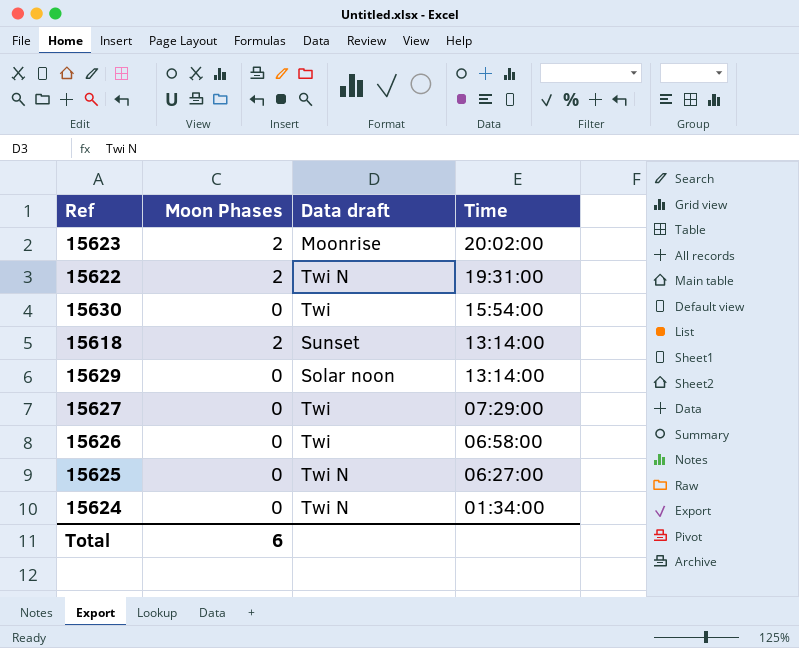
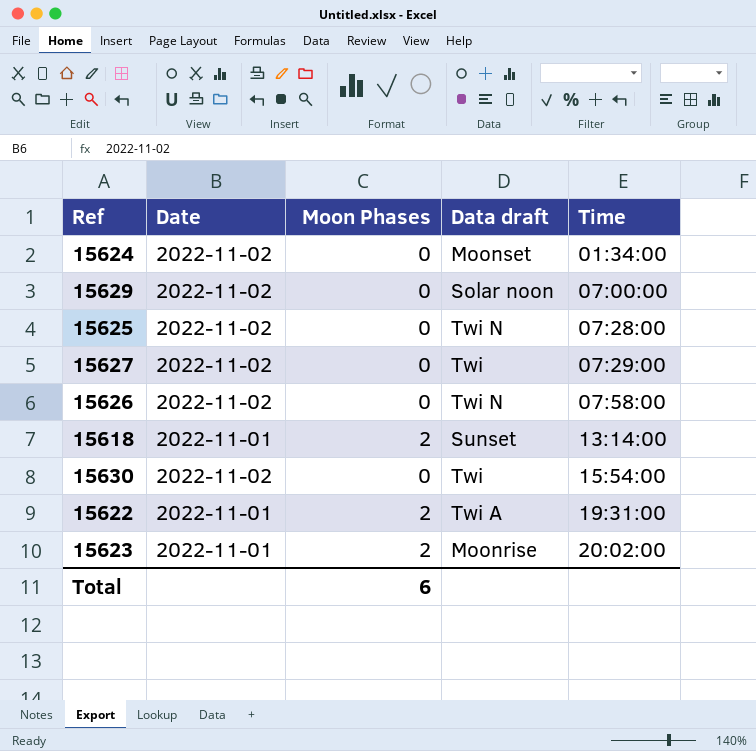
row order: Time descending -> Time ascending
column Date | position: none -> 2
15624 | Data draft: Twi N -> Moonset
15629 | Time: 13:14:00 -> 07:00:00
15625 | Time: 06:27:00 -> 07:28:00
15626 | Data draft: Twi -> Twi N
15626 | Time: 06:58:00 -> 07:58:00
15622 | Data draft: Twi N -> Twi A

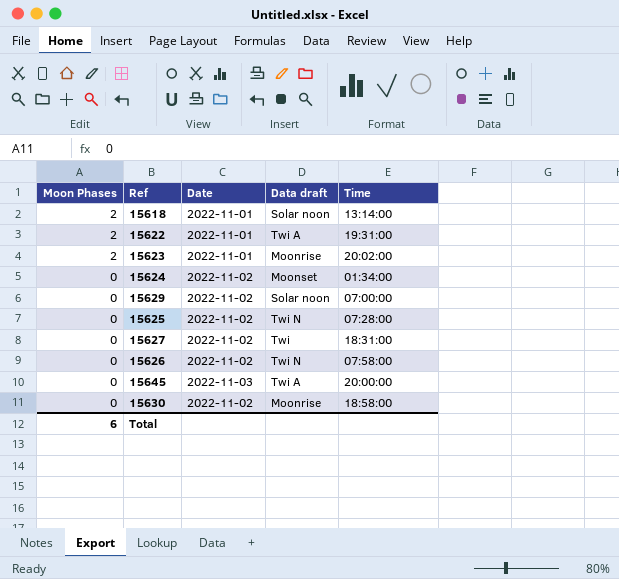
row order: Time ascending -> Moon Phases descending
column Moon Phases | position: 3 -> 1
15618 | Data draft: Sunset -> Solar noon
15627 | Time: 07:29:00 -> 18:31:00
row 15645: none -> 0 | 2022-11-03 | Twi A | 20:00:00
15630 | Data draft: Twi -> Moonrise
15630 | Time: 15:54:00 -> 18:58:00

